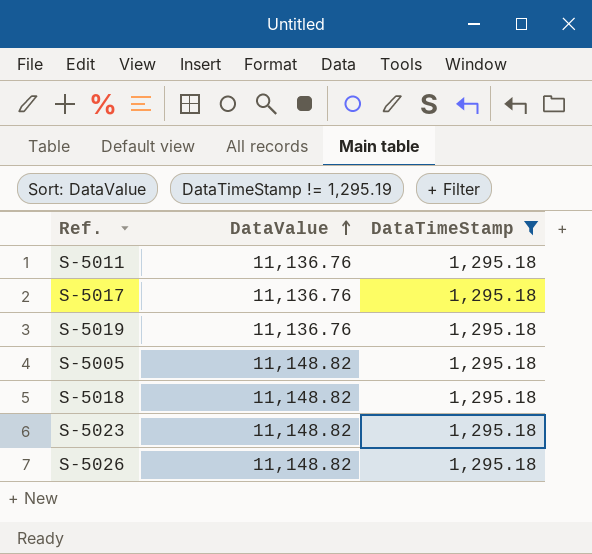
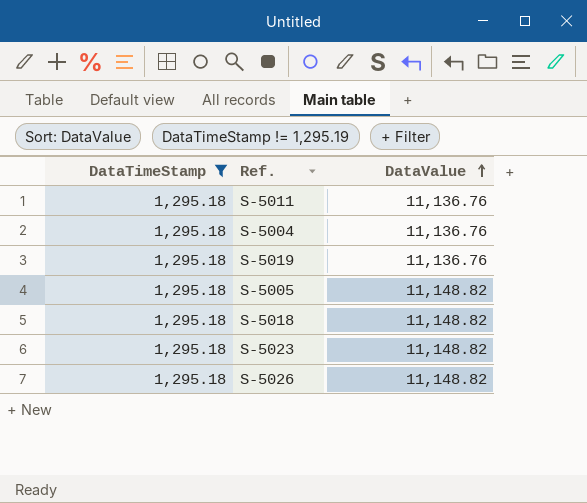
column DataTimeStamp | position: 3 -> 1
row S-5017: 11,136.76 | 1,295.18 -> none
row S-5004: none -> 1,295.18 | 11,136.76

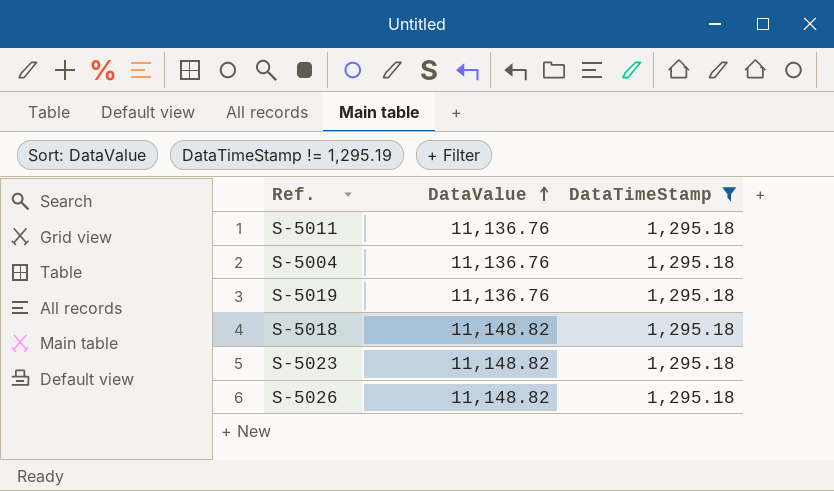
column DataTimeStamp | position: 1 -> 3
row S-5005: 1,295.18 | 11,148.82 -> none

